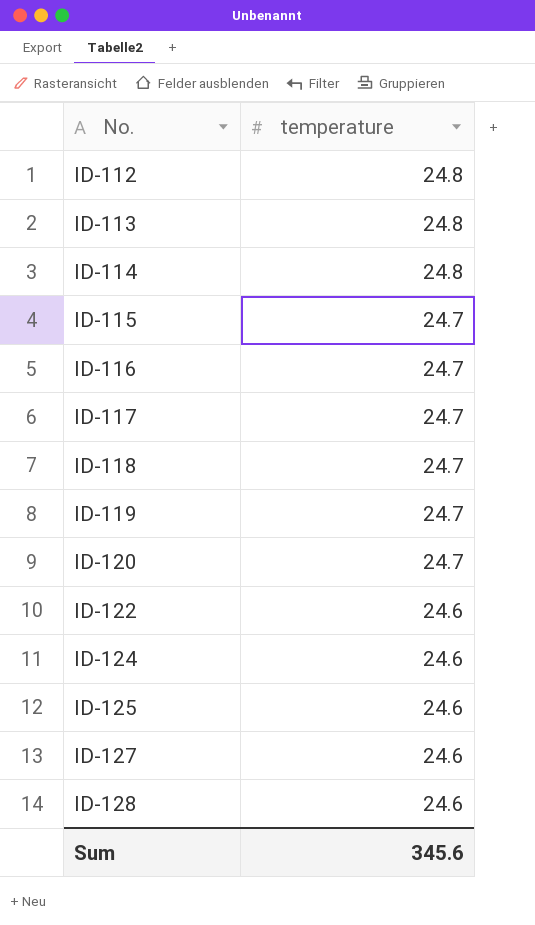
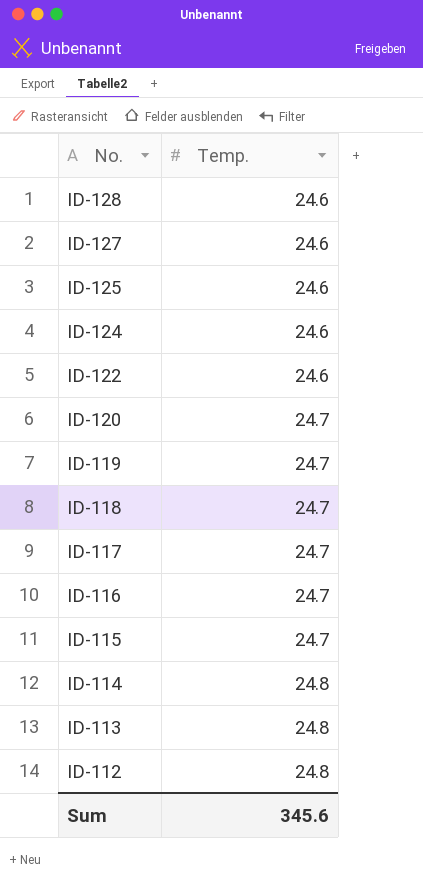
row order: No. ascending -> No. descending
column name: temperature -> Temp.

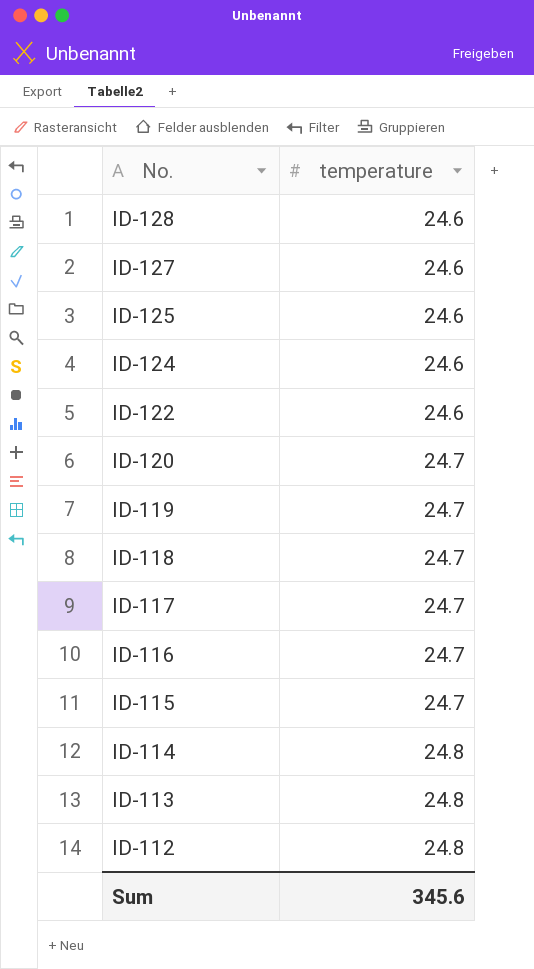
column name: Temp. -> temperature

